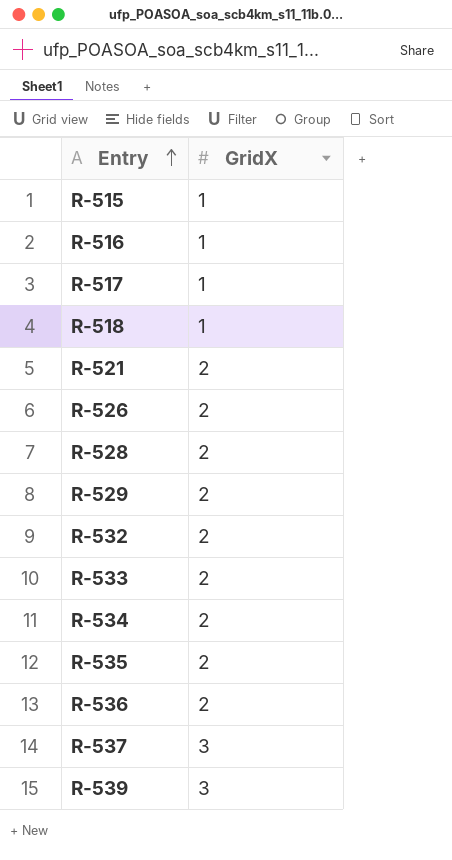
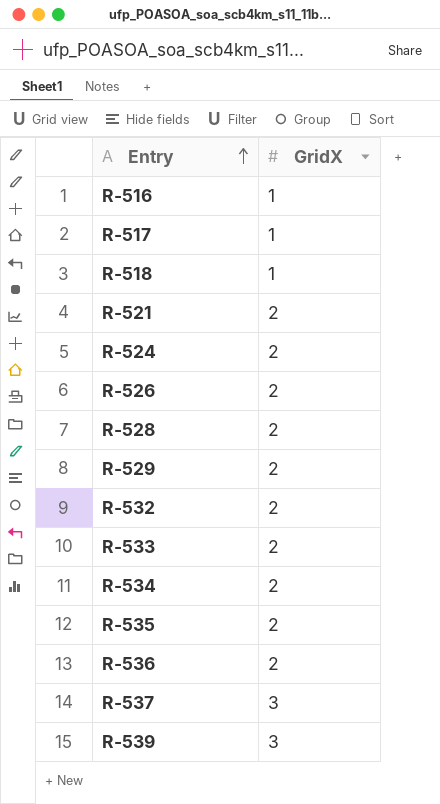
row R-515: 1 -> none
row R-524: none -> 2

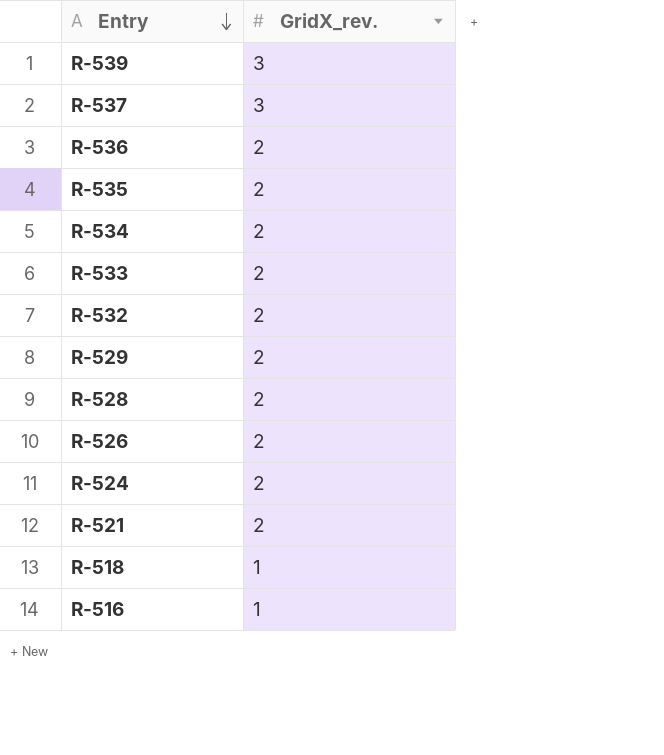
row order: Entry ascending -> Entry descending
column name: GridX -> GridX_rev.
row R-517: 1 -> none

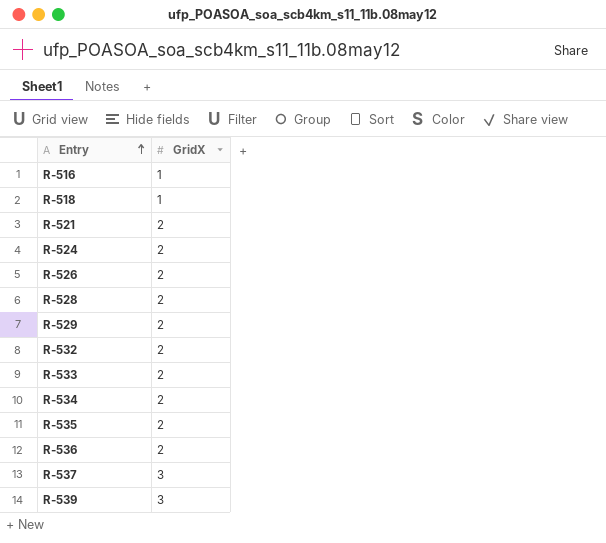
row order: Entry descending -> Entry ascending
column name: GridX_rev. -> GridX

